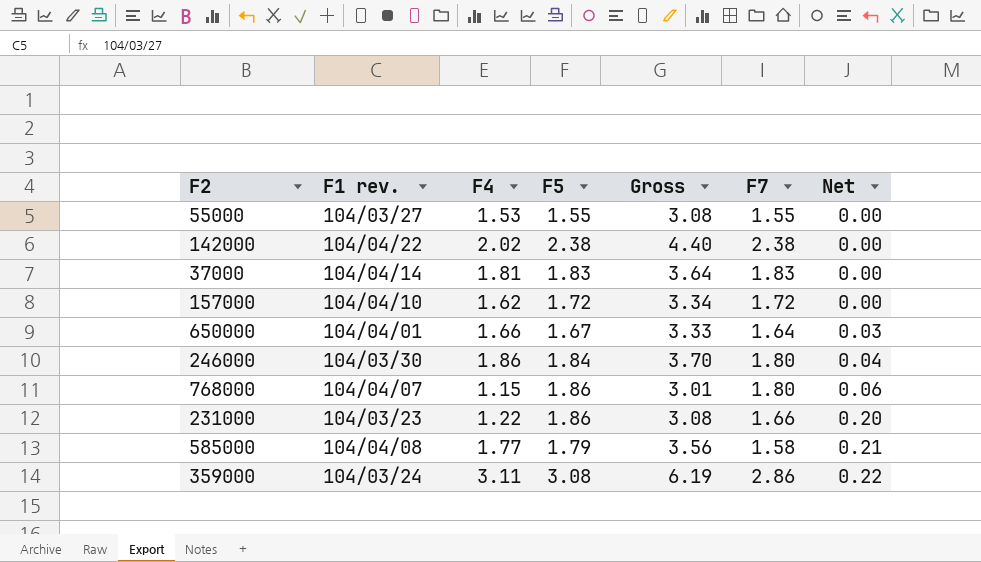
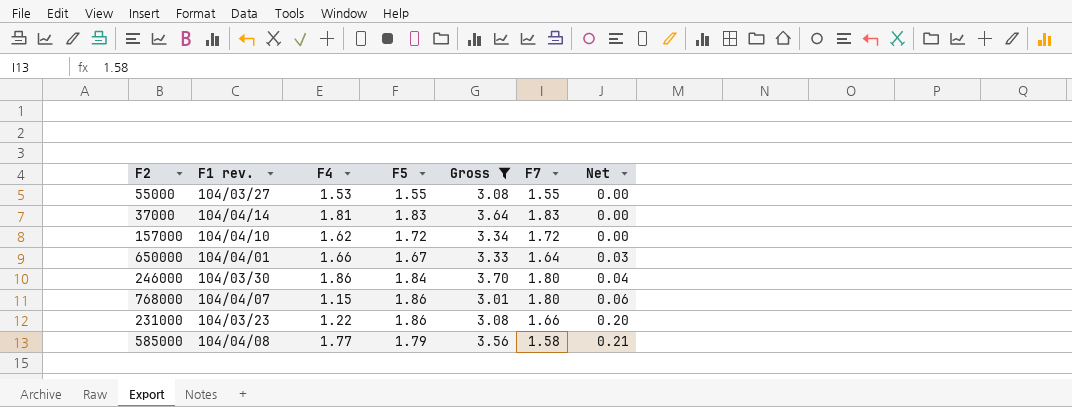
filter: none -> Gross <= 3.70

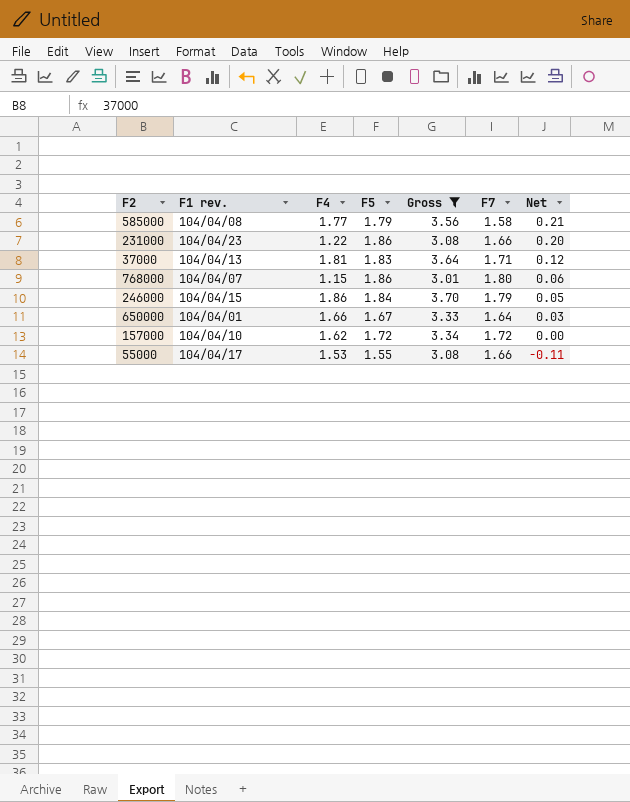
row order: Net ascending -> Net descending
231000 | F1 rev.: 104/03/23 -> 104/04/23
37000 | F1 rev.: 104/04/14 -> 104/04/13
37000 | F7: 1.83 -> 1.71
37000 | Net: 0.00 -> 0.12
246000 | F1 rev.: 104/03/30 -> 104/04/15
246000 | F7: 1.80 -> 1.79
246000 | Net: 0.04 -> 0.05
55000 | F1 rev.: 104/03/27 -> 104/04/17
55000 | F7: 1.55 -> 1.66
55000 | Net: 0.00 -> -0.11

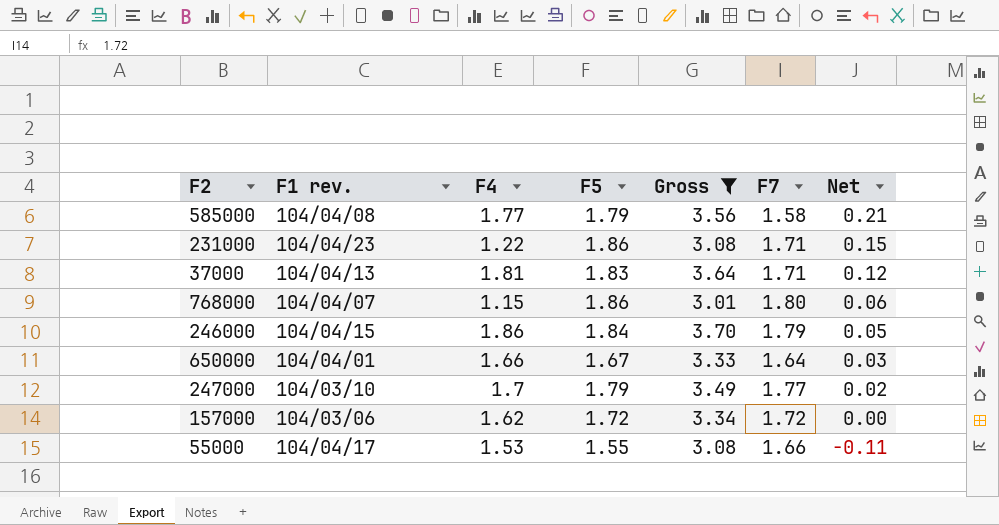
231000 | F7: 1.66 -> 1.71
231000 | Net: 0.20 -> 0.15
row 247000: none -> 104/03/10 | 1.7 | 1.79 | 3.49 | 1.77 | 0.02
157000 | F1 rev.: 104/04/10 -> 104/03/06

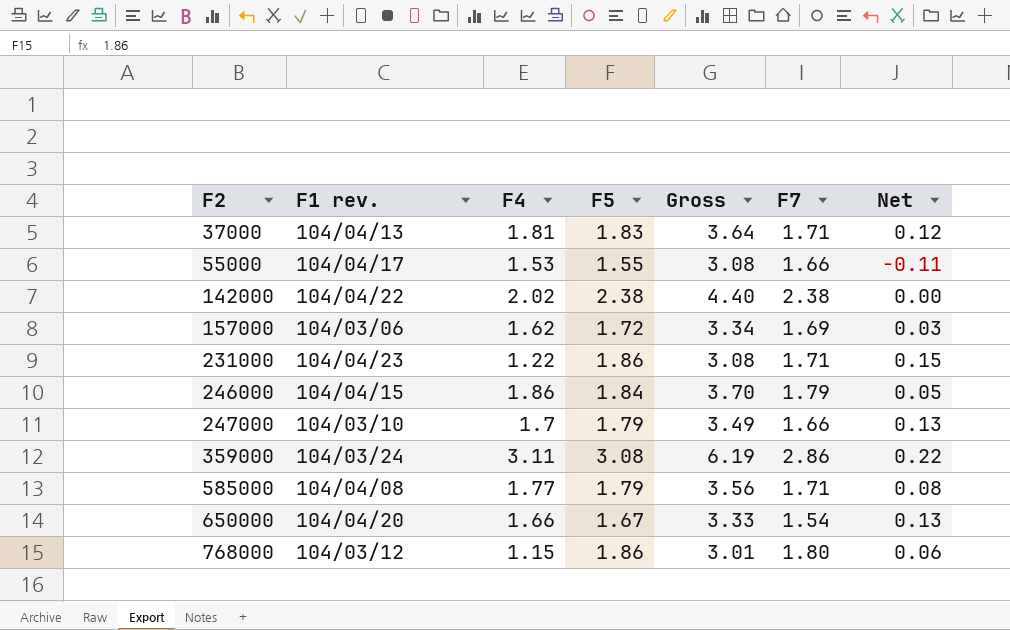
filter: Gross <= 3.70 -> none
row order: Net descending -> F2 ascending
157000 | F7: 1.72 -> 1.69
157000 | Net: 0.00 -> 0.03
247000 | F7: 1.77 -> 1.66
247000 | Net: 0.02 -> 0.13
585000 | F7: 1.58 -> 1.71
585000 | Net: 0.21 -> 0.08
650000 | F1 rev.: 104/04/01 -> 104/04/20
650000 | F7: 1.64 -> 1.54
650000 | Net: 0.03 -> 0.13
768000 | F1 rev.: 104/04/07 -> 104/03/12

